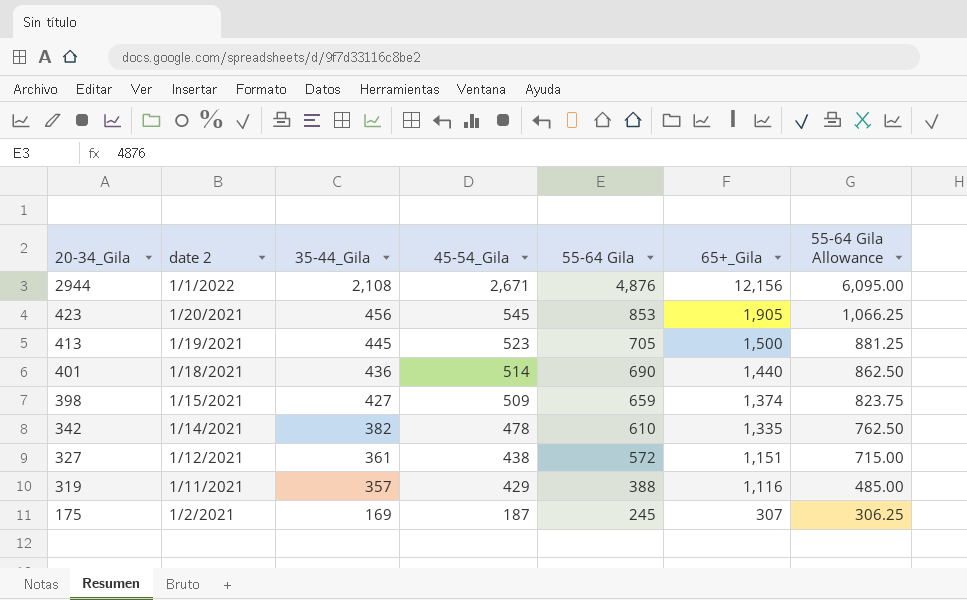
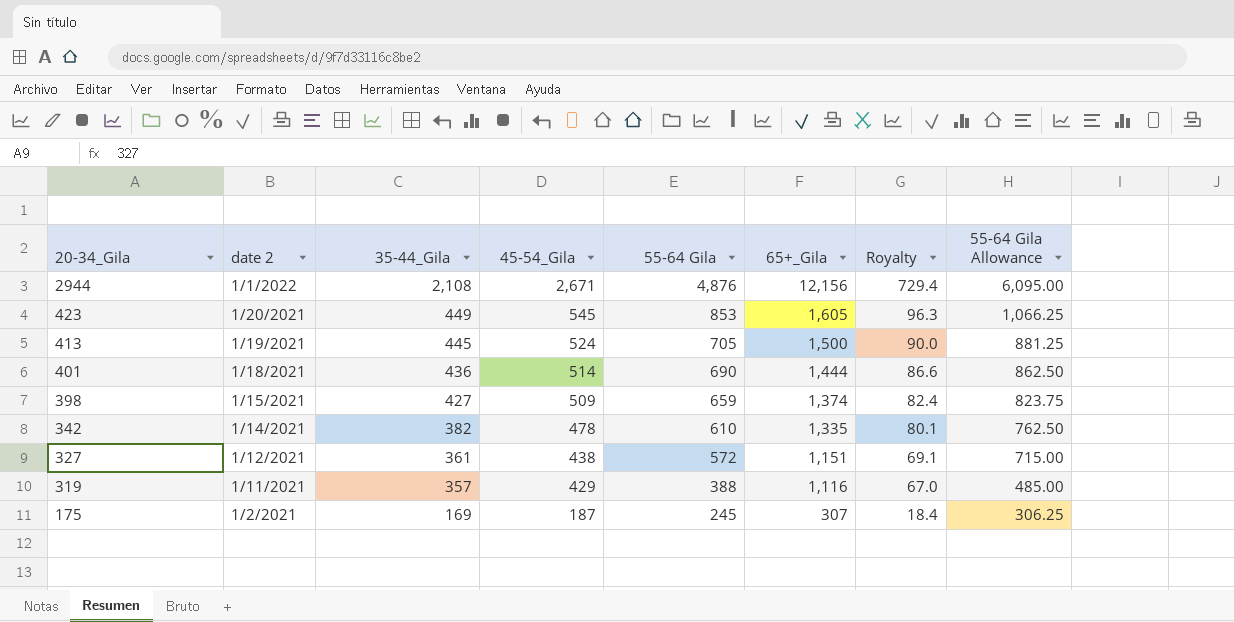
column Royalty | formula: none -> [65+_Gila] * 0.06
423 | 35-44_Gila: 456 -> 449
423 | 65+_Gila: 1,905 -> 1,605
413 | 45-54_Gila: 523 -> 524
401 | 65+_Gila: 1,440 -> 1,444

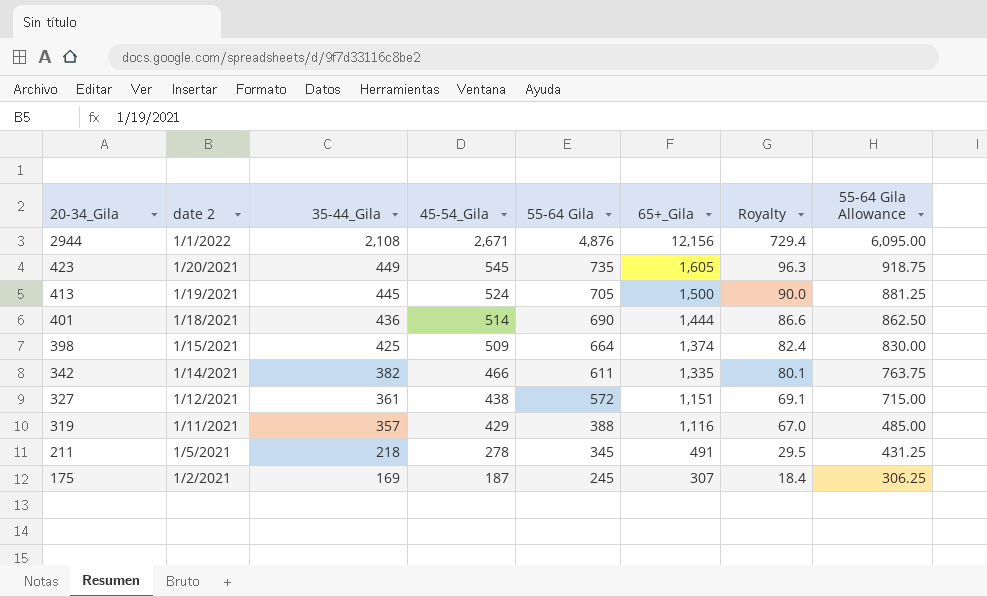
423 | 55-64 Gila: 853 -> 735
423 | 55-64 Gila Allowance: 1,066.25 -> 918.75
398 | 35-44_Gila: 427 -> 425
398 | 55-64 Gila: 659 -> 664
398 | 55-64 Gila Allowance: 823.75 -> 830.00
342 | 45-54_Gila: 478 -> 466
342 | 55-64 Gila: 610 -> 611
342 | 55-64 Gila Allowance: 762.50 -> 763.75
row 211: none -> 1/5/2021 | 218 | 278 | 345 | 491 | 29.5 | 431.25

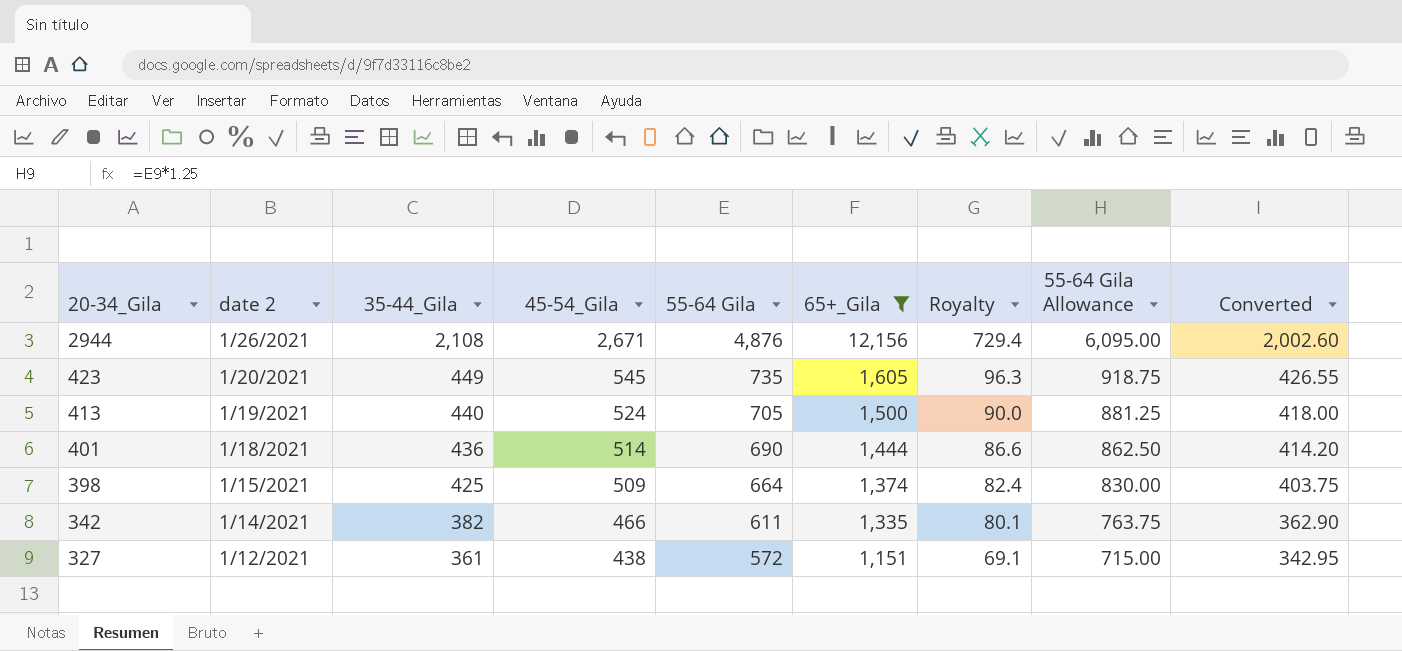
filter: none -> 65+_Gila >= 1,151
column Converted | formula: none -> [35-44_Gila] * 0.95
2944 | date 2: 1/1/2022 -> 1/26/2021
413 | 35-44_Gila: 445 -> 440

